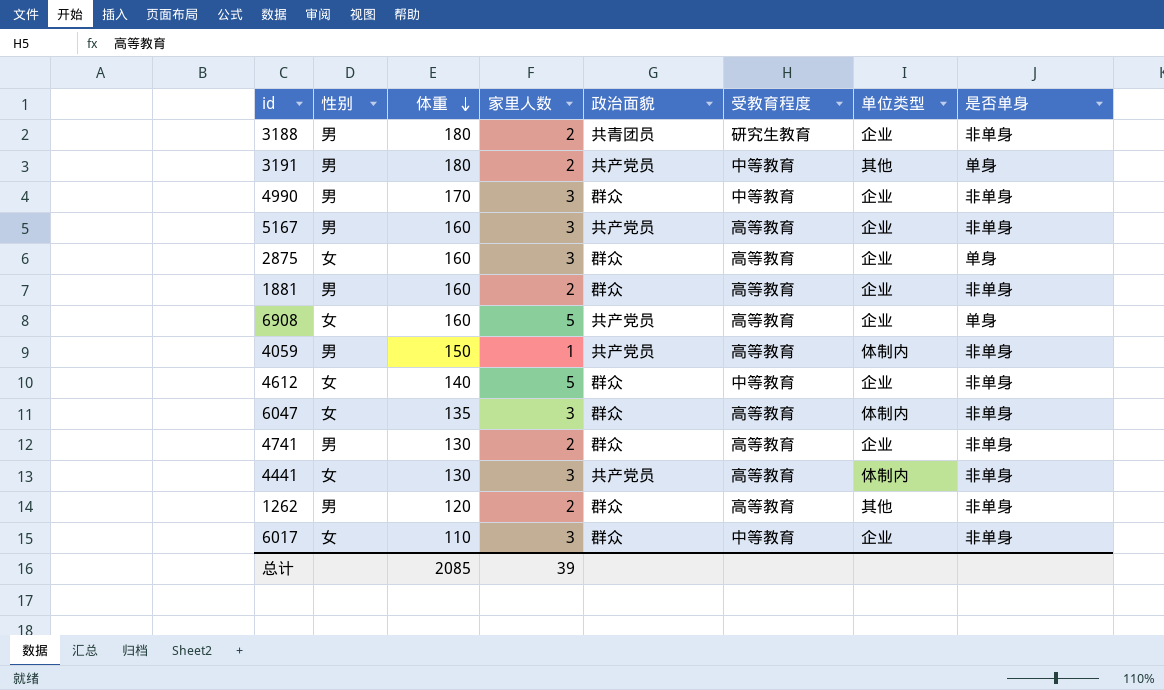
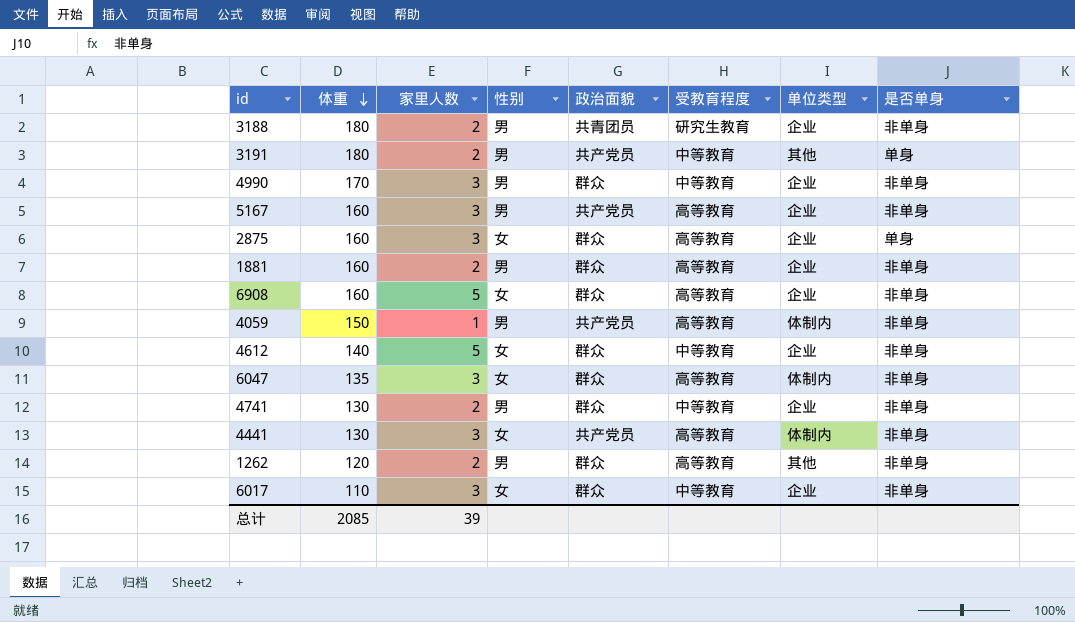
column 性别 | position: 2 -> 4
6908 | 政治面貌: 共产党员 -> 群众
6908 | 是否单身: 单身 -> 非单身
4741 | 受教育程度: 高等教育 -> 中等教育

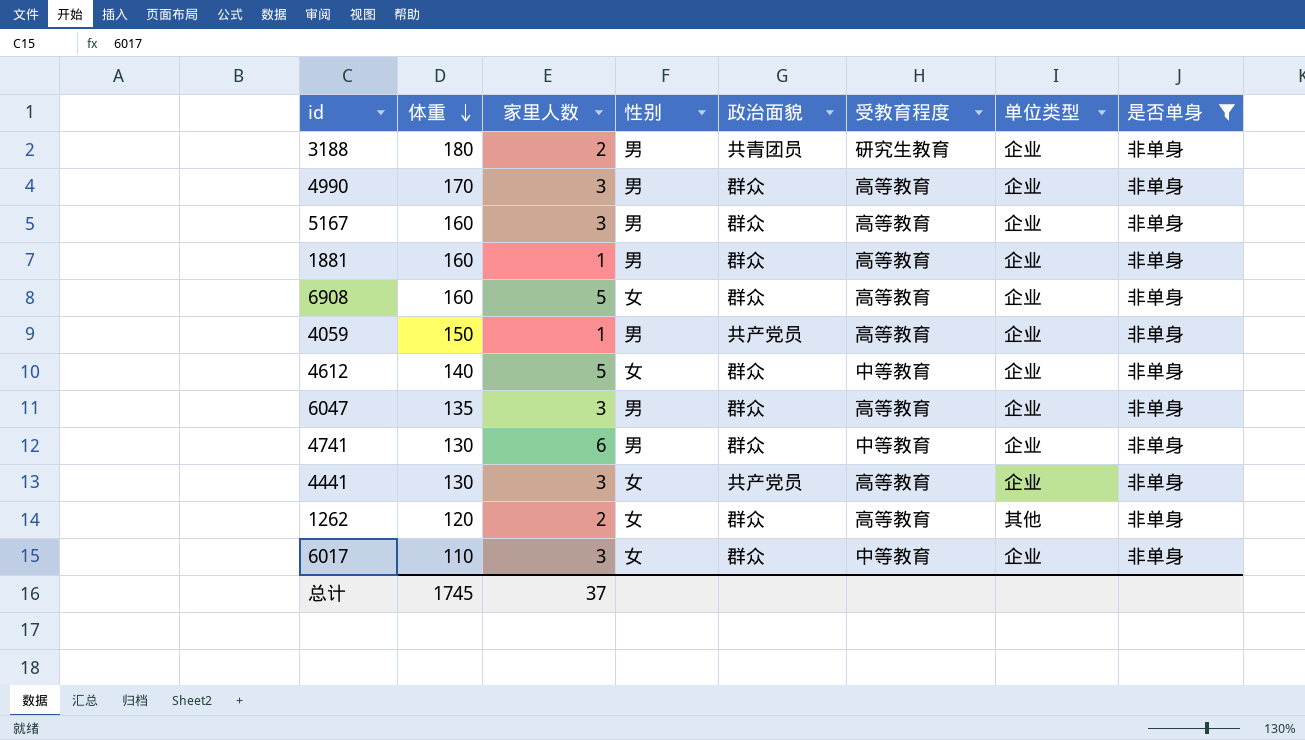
filter: none -> 是否单身 = 非单身
4990 | 受教育程度: 中等教育 -> 高等教育
5167 | 政治面貌: 共产党员 -> 群众
1881 | 家里人数: 2 -> 1
4059 | 单位类型: 体制内 -> 企业
6047 | 性别: 女 -> 男
6047 | 单位类型: 体制内 -> 企业
4741 | 家里人数: 2 -> 6
4441 | 单位类型: 体制内 -> 企业
1262 | 性别: 男 -> 女
总计 | 体重: 2085 -> 1745
总计 | 家里人数: 39 -> 37

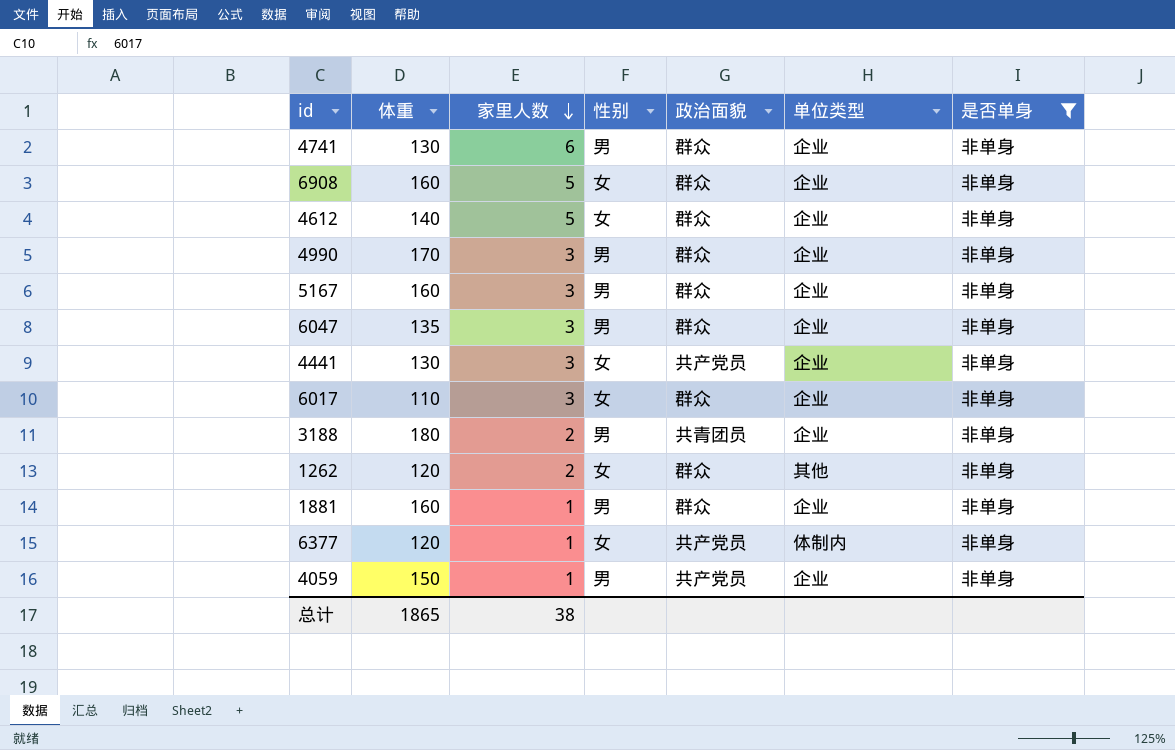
row order: 体重 descending -> 家里人数 descending
column 受教育程度 | position: 6 -> none
row 6377: none -> 120 | 1 | 女 | 共产党员 | 体制内 | 非单身
总计 | 体重: 1745 -> 1865
总计 | 家里人数: 37 -> 38

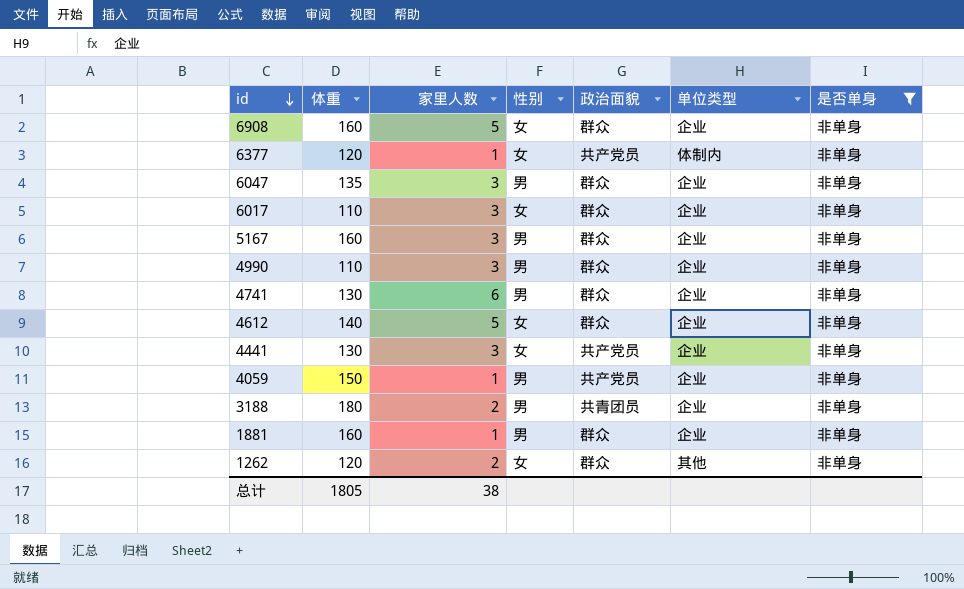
row order: 家里人数 descending -> id descending
4990 | 体重: 170 -> 110
总计 | 体重: 1865 -> 1805

